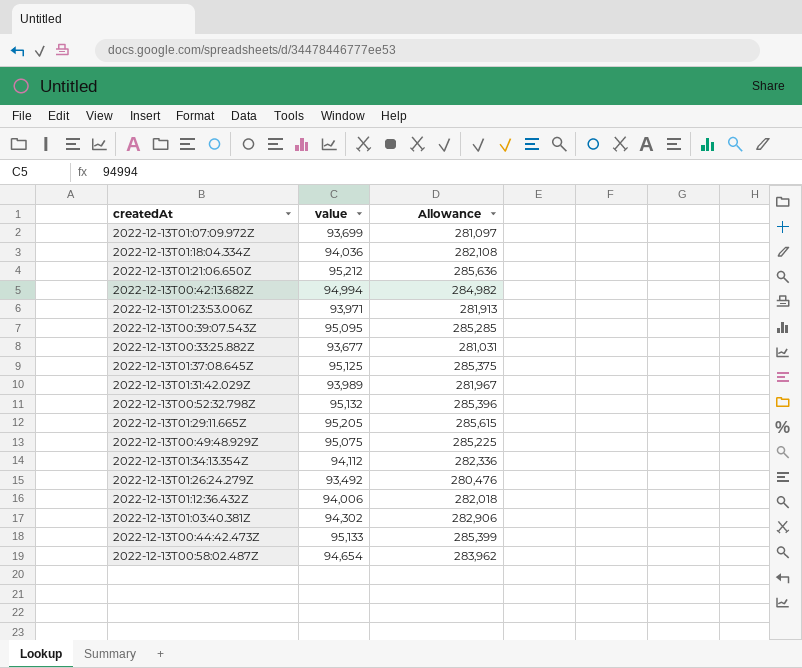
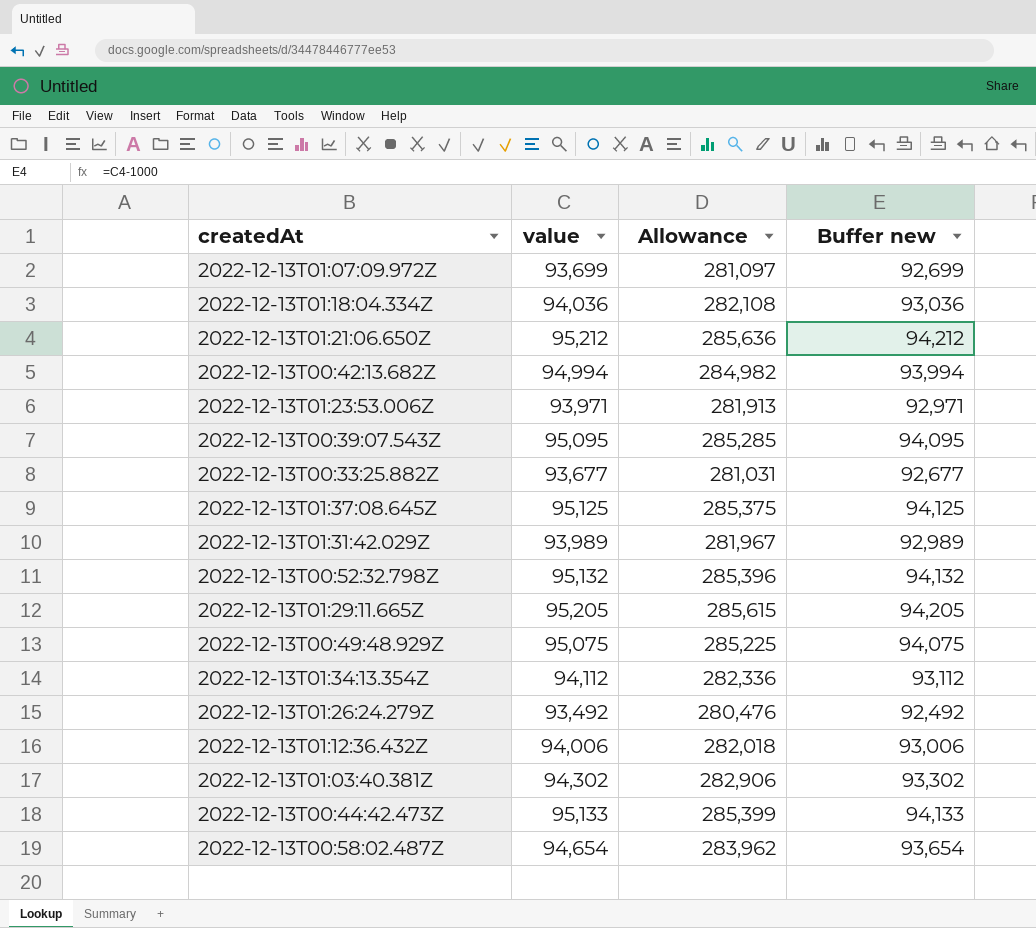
column Buffer new | formula: none -> [value] - 1000

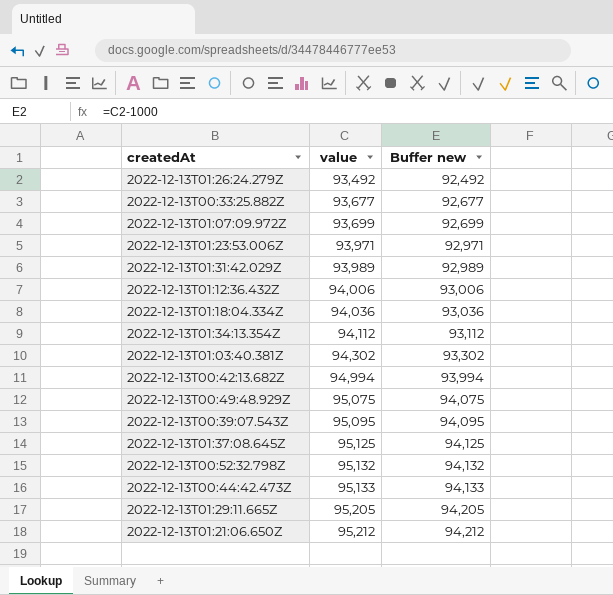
row order: none -> value ascending
column Allowance | formula: [value] * 3 -> none
row 2022-12-13T00:58:02.487Z: 94,654 | 283,962 | 93,654 -> none

